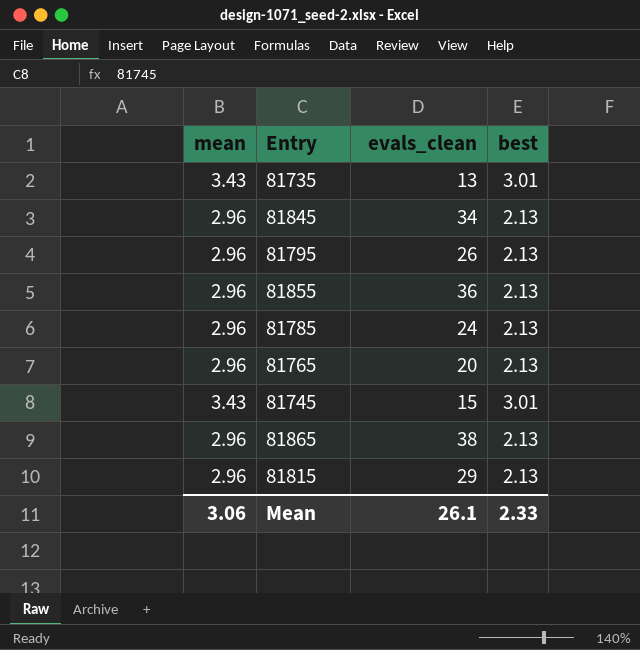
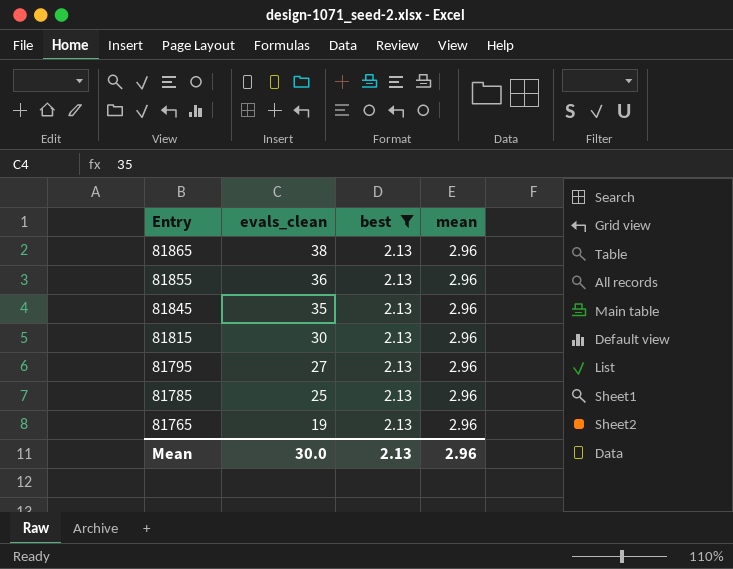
filter: none -> best = 2.13
row order: none -> Entry descending
column mean | position: 1 -> 4
81845 | evals_clean: 34 -> 35
81815 | evals_clean: 29 -> 30
81795 | evals_clean: 26 -> 27
81785 | evals_clean: 24 -> 25
81765 | evals_clean: 20 -> 19
Mean | evals_clean: 26.1 -> 30.0
Mean | best: 2.33 -> 2.13
Mean | mean: 3.06 -> 2.96

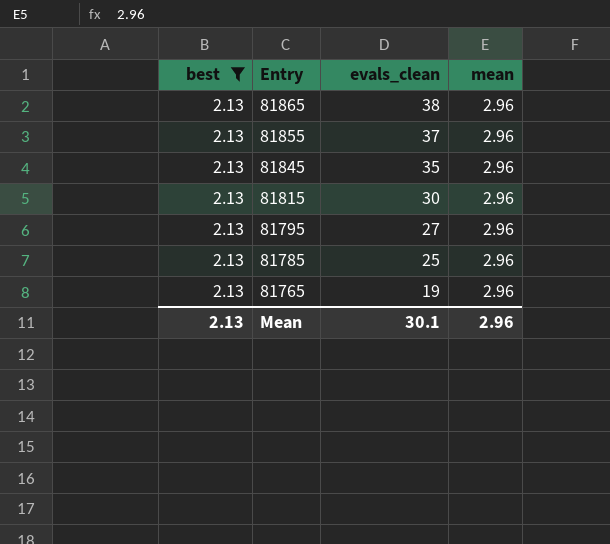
column best | position: 3 -> 1
81855 | evals_clean: 36 -> 37
Mean | evals_clean: 30.0 -> 30.1

